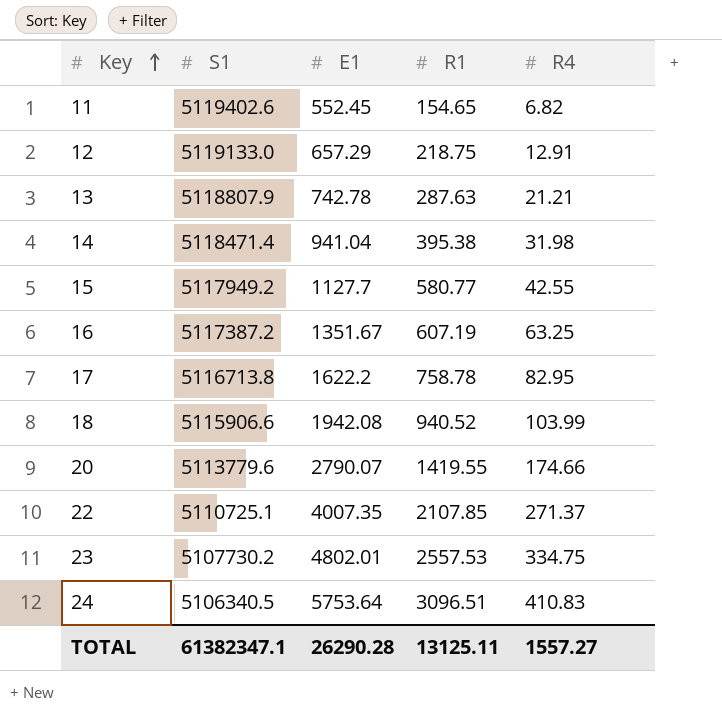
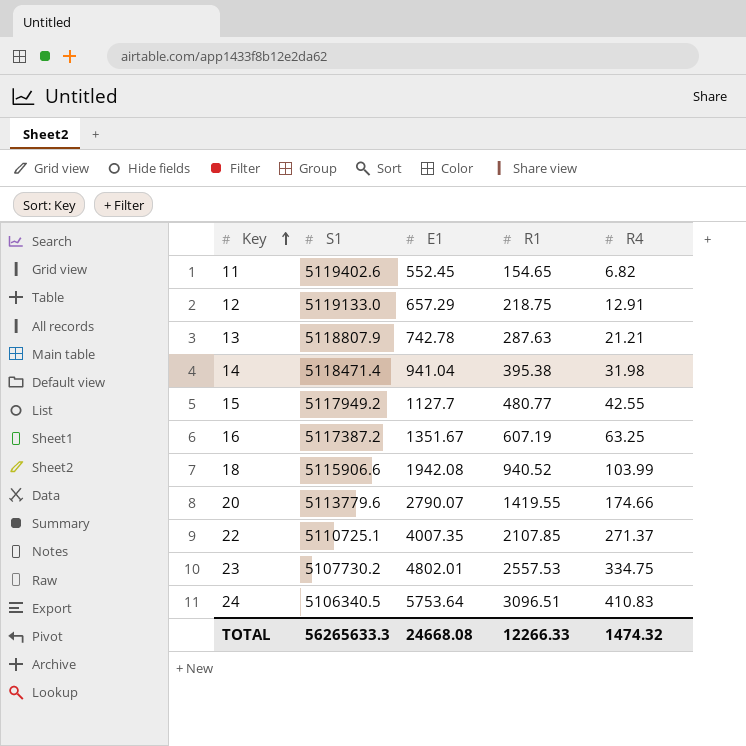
row 17: 5116713.8 | 1622.2 | 758.78 | 82.95 -> none
15 | R1: 580.77 -> 480.77
TOTAL | S1: 61382347.1 -> 56265633.3
TOTAL | E1: 26290.28 -> 24668.08
TOTAL | R1: 13125.11 -> 12266.33
TOTAL | R4: 1557.27 -> 1474.32

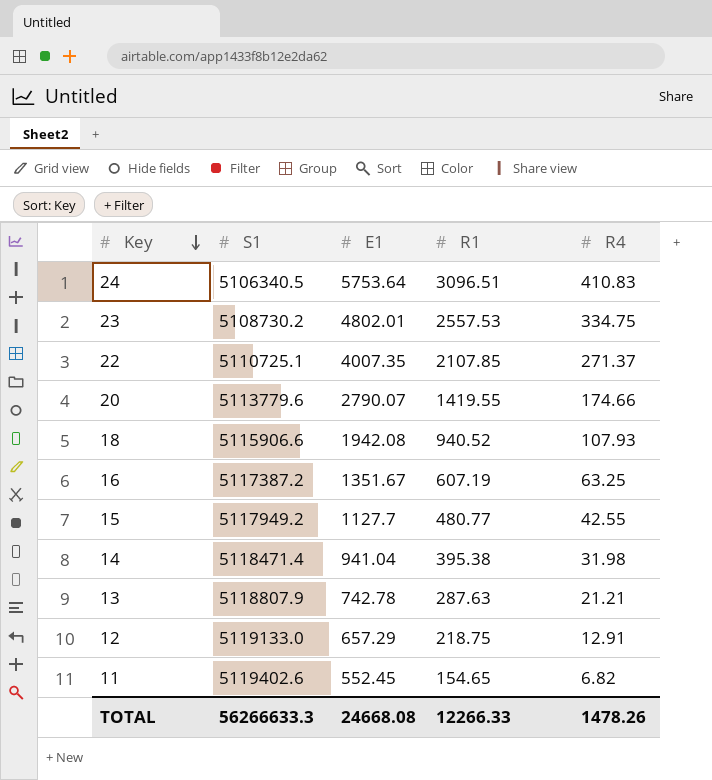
row order: Key ascending -> Key descending
23 | S1: 5107730.2 -> 5108730.2
18 | R4: 103.99 -> 107.93
TOTAL | S1: 56265633.3 -> 56266633.3
TOTAL | R4: 1474.32 -> 1478.26

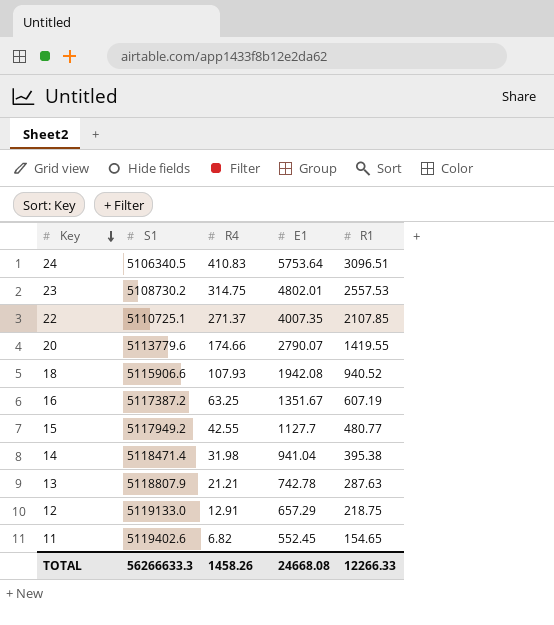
column R4 | position: 5 -> 3
23 | R4: 334.75 -> 314.75
TOTAL | R4: 1478.26 -> 1458.26

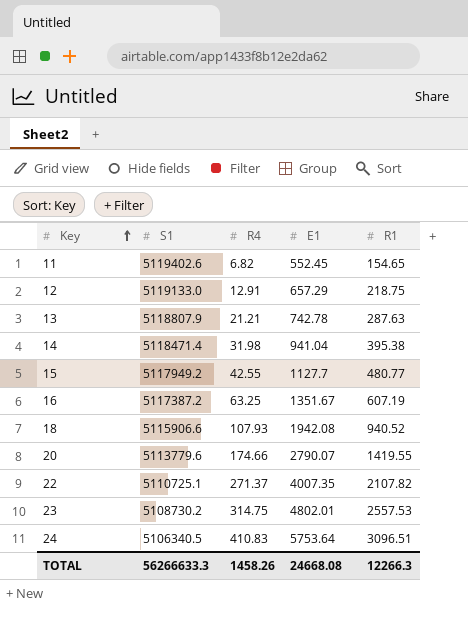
row order: Key descending -> Key ascending
22 | R1: 2107.85 -> 2107.82
TOTAL | R1: 12266.33 -> 12266.3

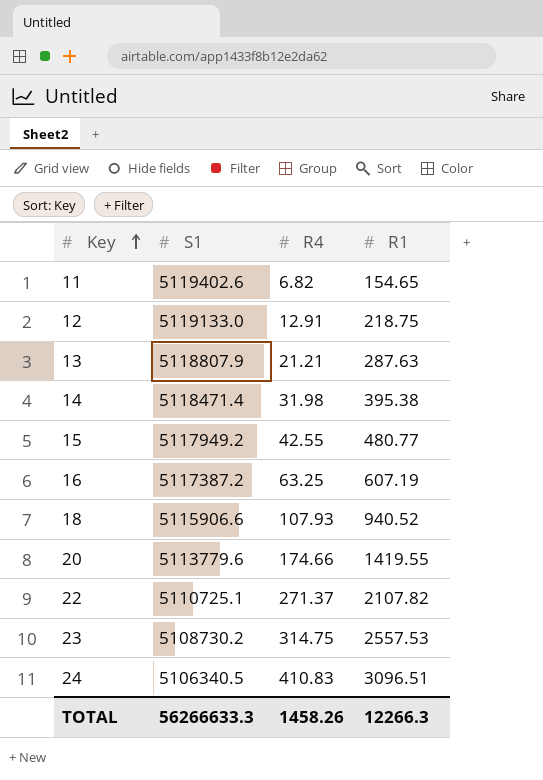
column E1 | position: 4 -> none

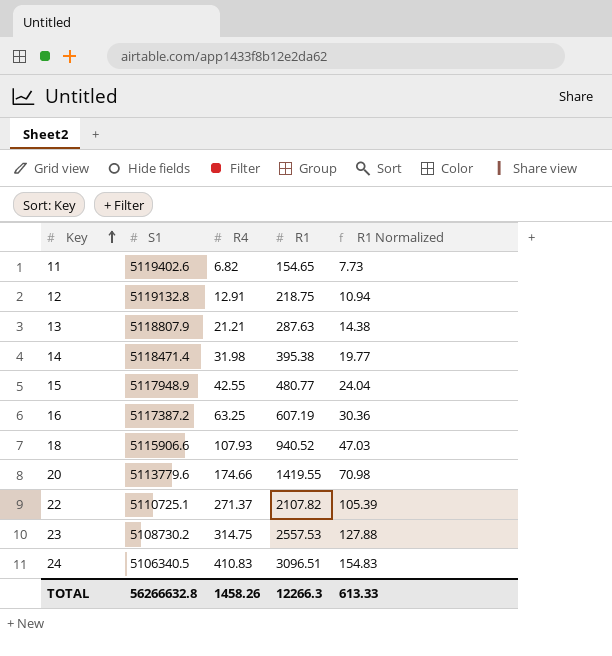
column R1 Normalized | formula: none -> [R1] * 0.05
12 | S1: 5119133.0 -> 5119132.8
15 | S1: 5117949.2 -> 5117948.9
TOTAL | S1: 56266633.3 -> 56266632.8

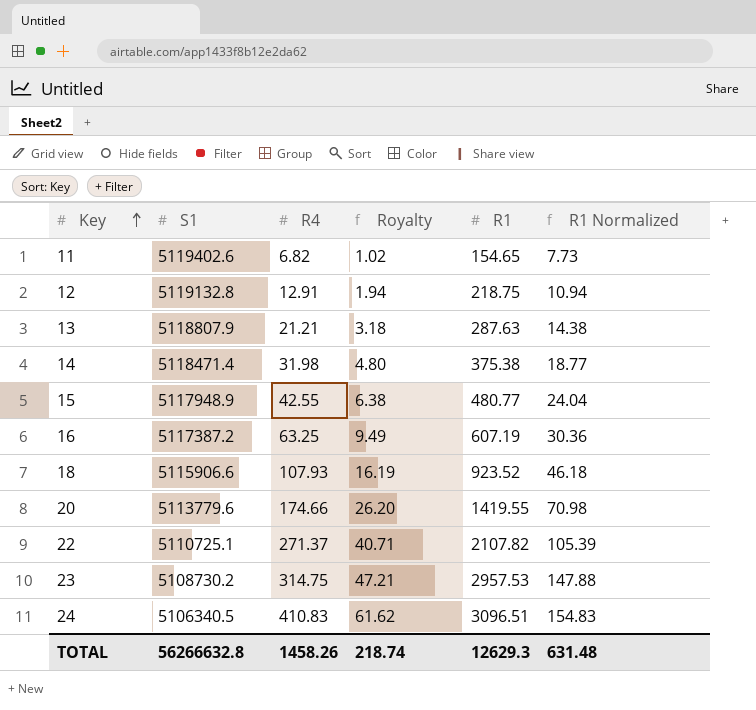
column Royalty | formula: none -> [R4] * 0.15
14 | R1: 395.38 -> 375.38
14 | R1 Normalized: 19.77 -> 18.77
18 | R1: 940.52 -> 923.52
18 | R1 Normalized: 47.03 -> 46.18
23 | R1: 2557.53 -> 2957.53
23 | R1 Normalized: 127.88 -> 147.88
TOTAL | R1: 12266.3 -> 12629.3
TOTAL | R1 Normalized: 613.33 -> 631.48

